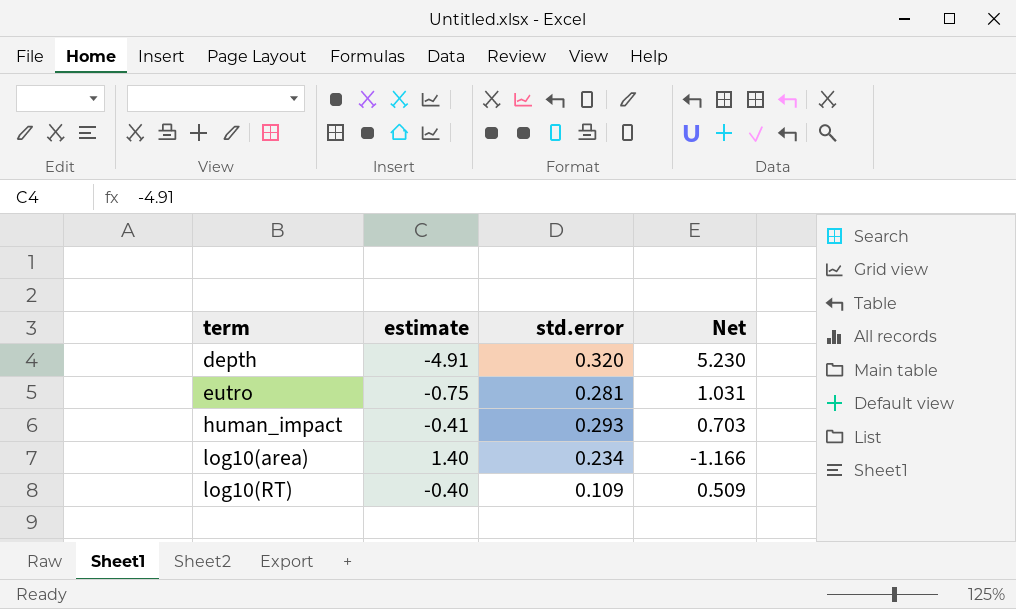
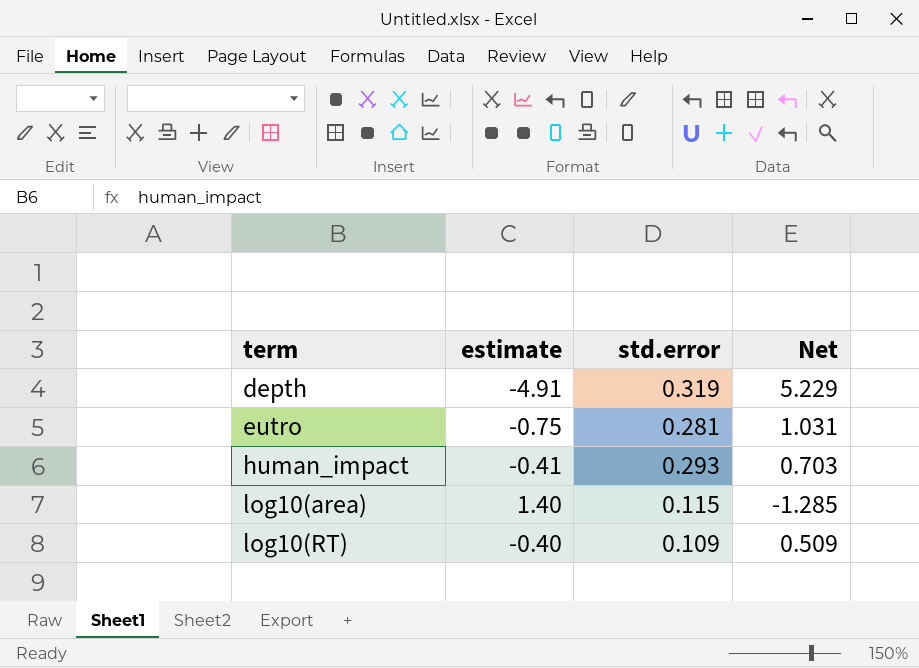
depth | std.error: 0.320 -> 0.319
depth | Net: 5.230 -> 5.229
log10(area) | std.error: 0.234 -> 0.115
log10(area) | Net: -1.166 -> -1.285

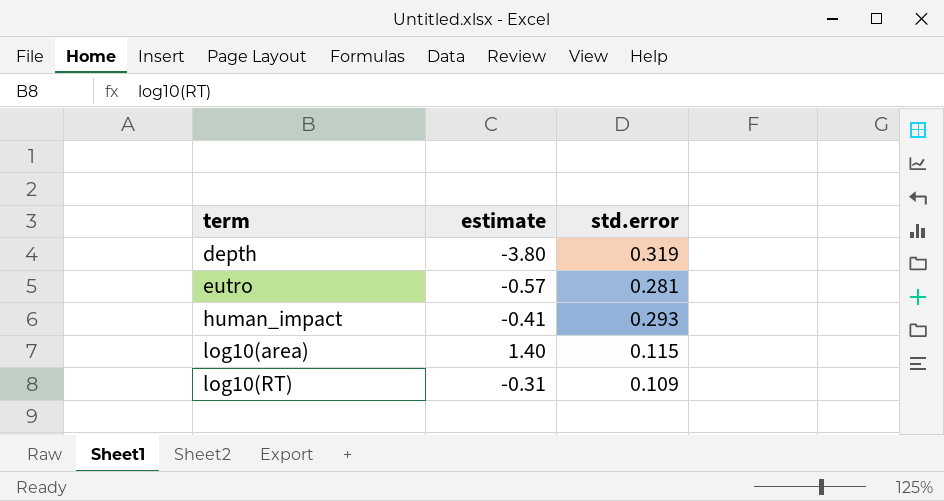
column Net | formula: [std.error] - [estimate] -> none
depth | estimate: -4.91 -> -3.80
eutro | estimate: -0.75 -> -0.57
log10(RT) | estimate: -0.40 -> -0.31

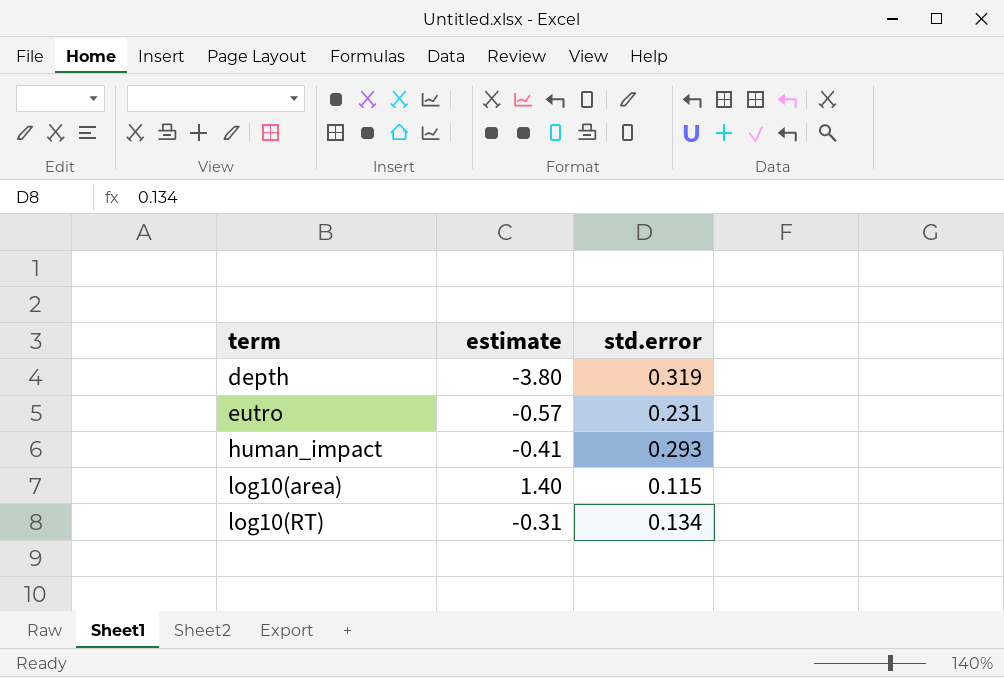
eutro | std.error: 0.281 -> 0.231
log10(RT) | std.error: 0.109 -> 0.134

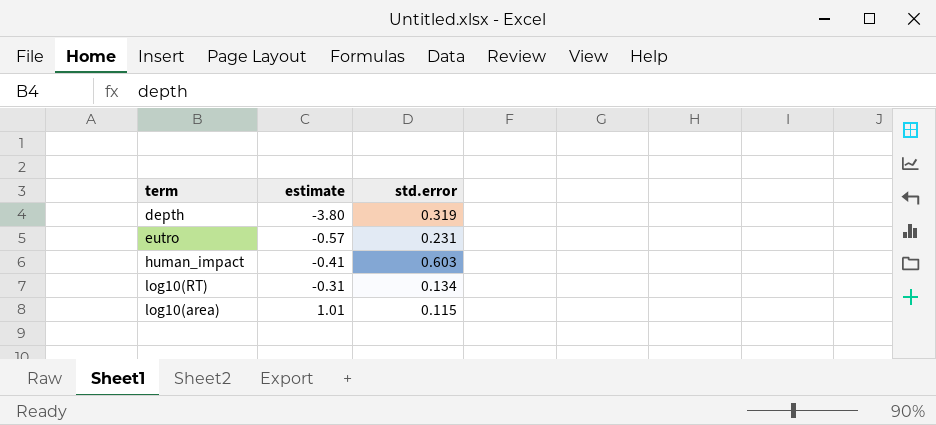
row order: term ascending -> estimate ascending
human_impact | std.error: 0.293 -> 0.603
log10(area) | estimate: 1.40 -> 1.01

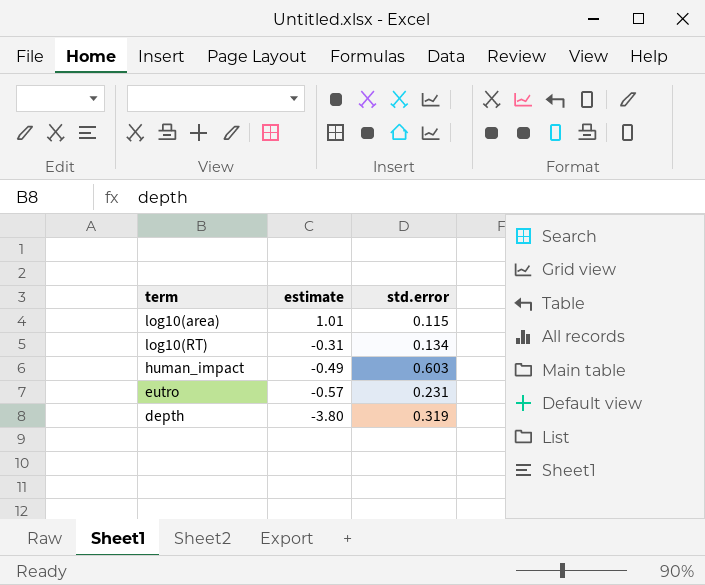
row order: estimate ascending -> estimate descending
human_impact | estimate: -0.41 -> -0.49

